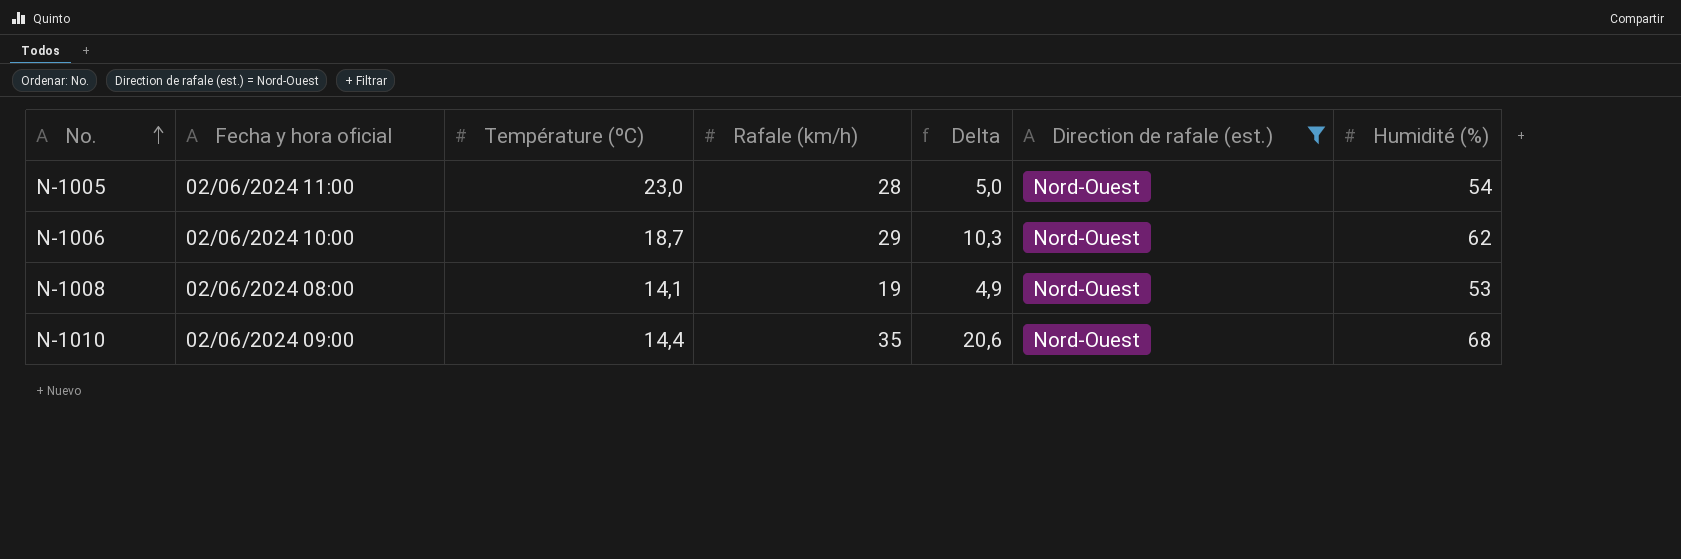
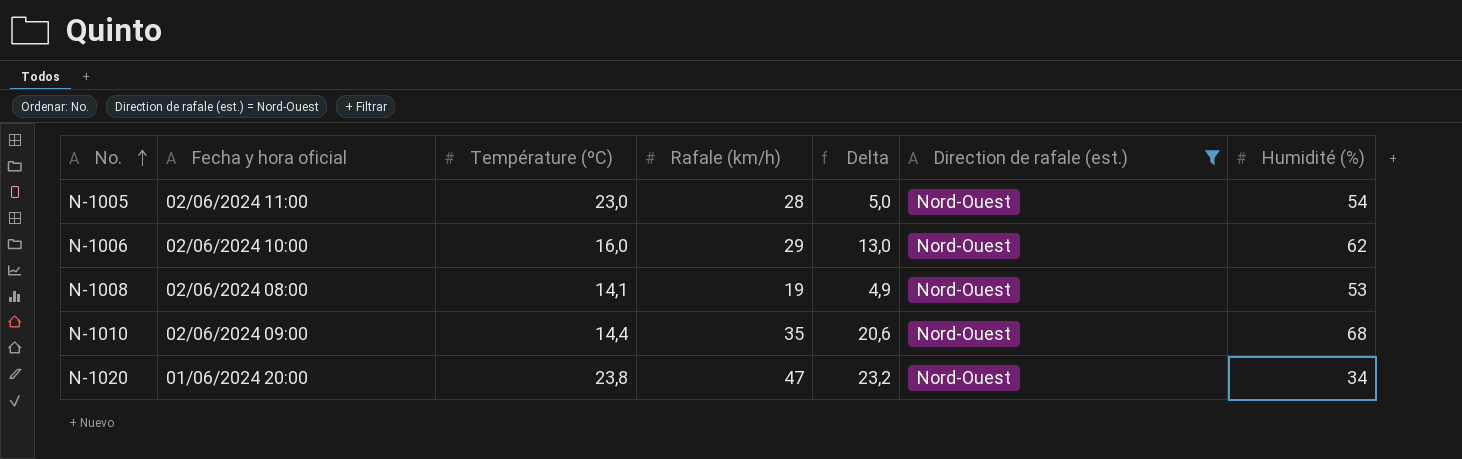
N-1006 | Température (ºC): 18,7 -> 16,0
N-1006 | Delta: 10,3 -> 13,0
row N-1020: none -> 01/06/2024 20:00 | 23,8 | 47 | 23,2 | Nord-Ouest | 34

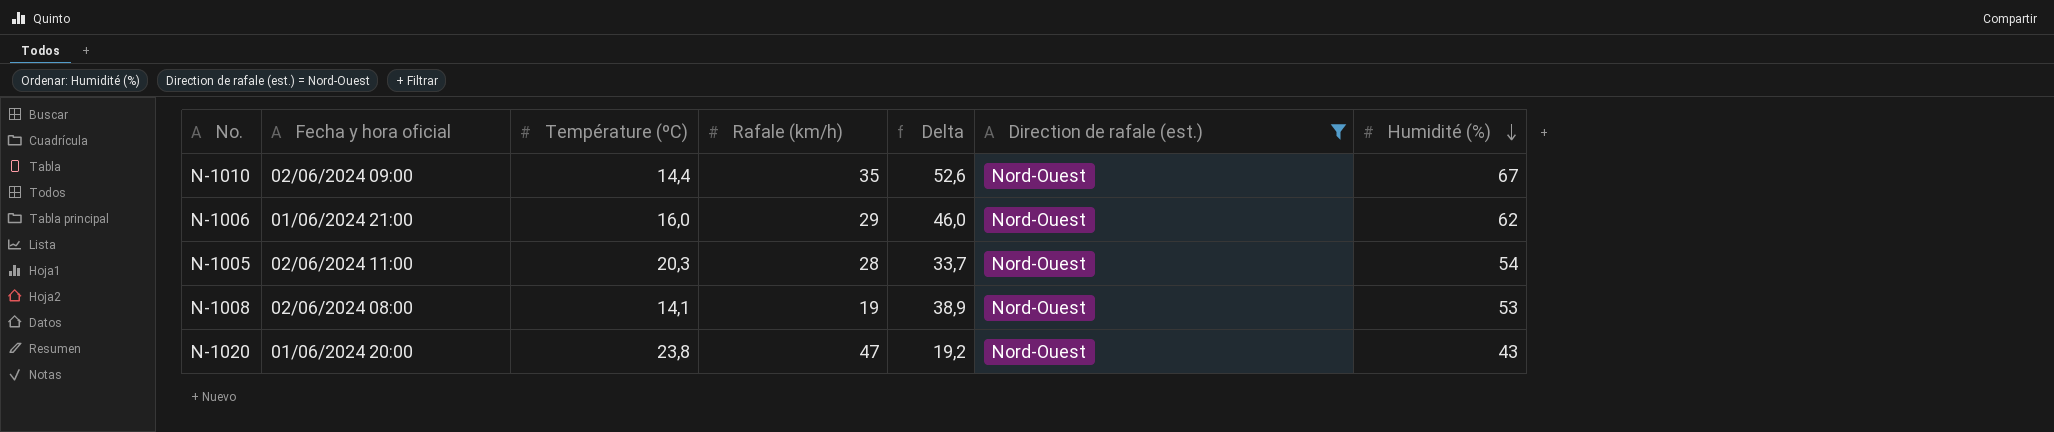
row order: No. ascending -> Humidité (%) descending
column Delta | formula: [Rafale (km/h)] - [Température (ºC)] -> [Humidité (%)] - [Température (ºC)]
N-1010 | Humidité (%): 68 -> 67
N-1006 | Fecha y hora oficial: 02/06/2024 10:00 -> 01/06/2024 21:00
N-1005 | Température (ºC): 23,0 -> 20,3
N-1020 | Humidité (%): 34 -> 43

